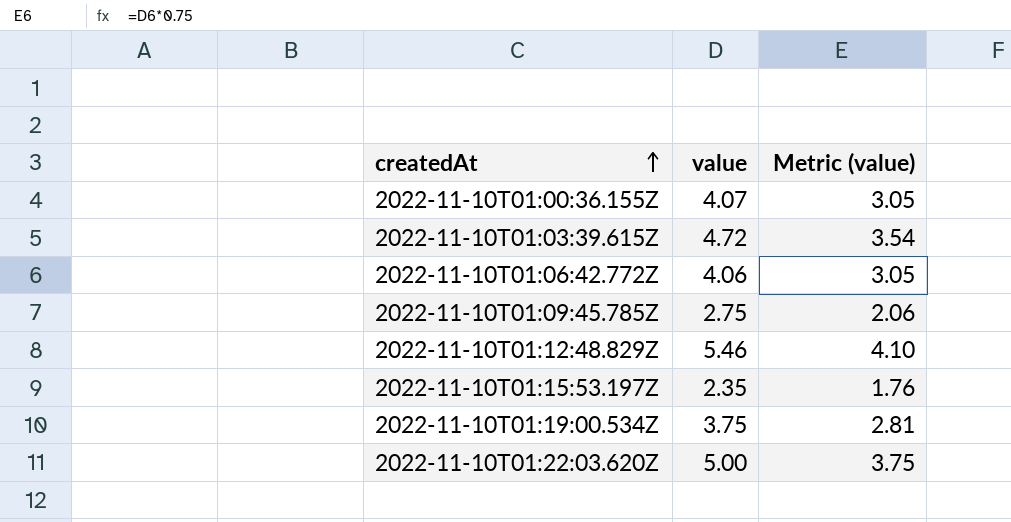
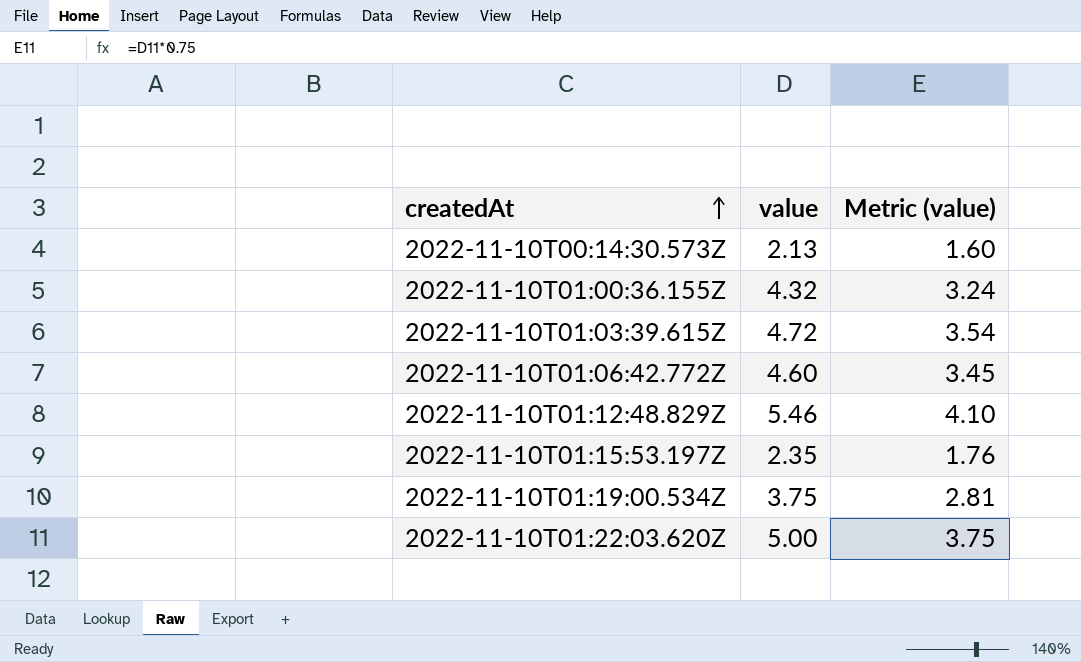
row 2022-11-10T01:09:45.785Z: 2.75 | 2.06 -> none
row 2022-11-10T00:14:30.573Z: none -> 2.13 | 1.60
2022-11-10T01:00:36.155Z | value: 4.07 -> 4.32
2022-11-10T01:00:36.155Z | Metric (value): 3.05 -> 3.24
2022-11-10T01:06:42.772Z | value: 4.06 -> 4.60
2022-11-10T01:06:42.772Z | Metric (value): 3.05 -> 3.45

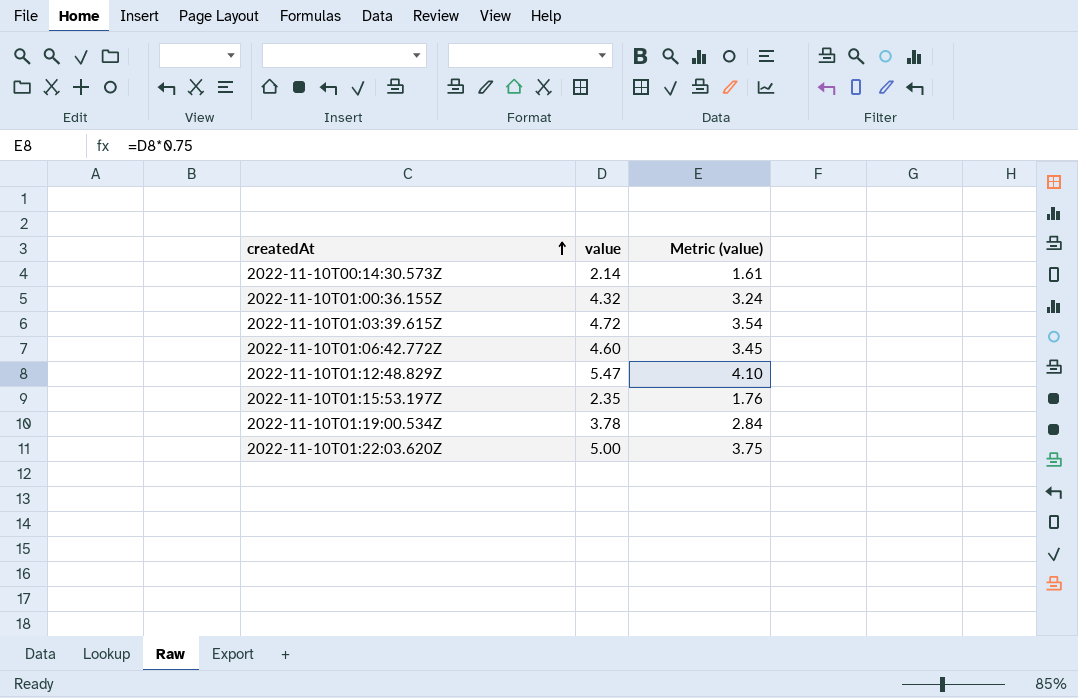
2022-11-10T00:14:30.573Z | value: 2.13 -> 2.14
2022-11-10T00:14:30.573Z | Metric (value): 1.60 -> 1.61
2022-11-10T01:12:48.829Z | value: 5.46 -> 5.47
2022-11-10T01:19:00.534Z | value: 3.75 -> 3.78
2022-11-10T01:19:00.534Z | Metric (value): 2.81 -> 2.84

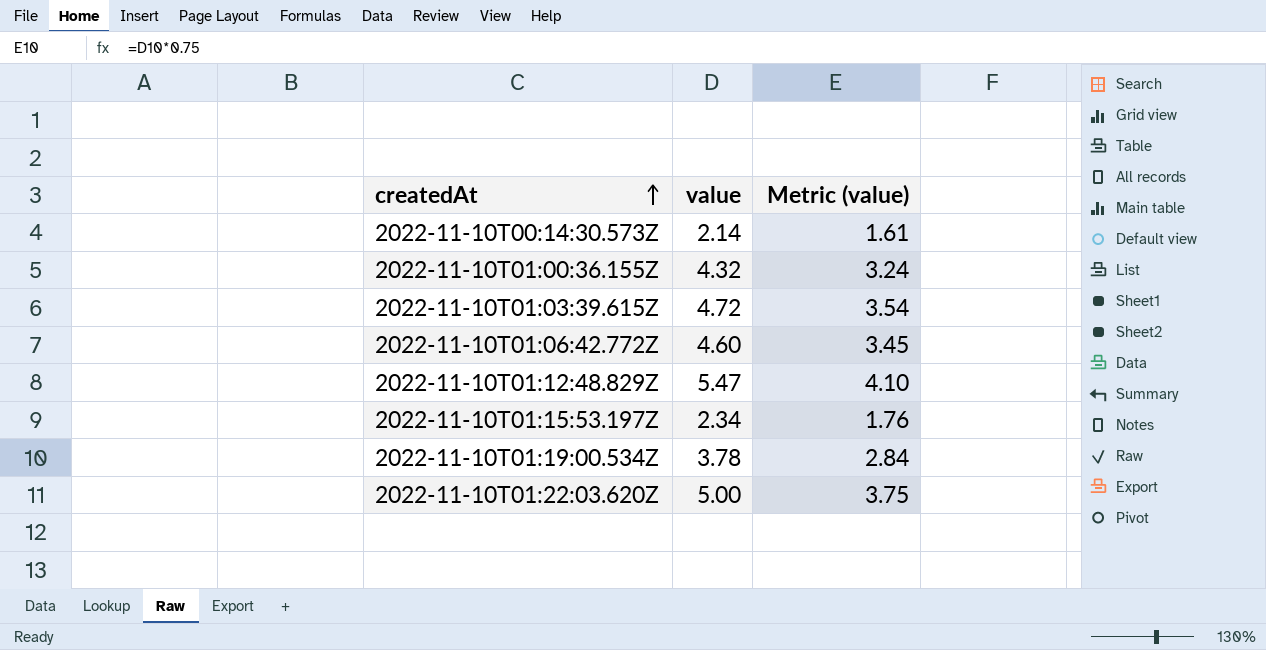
2022-11-10T01:15:53.197Z | value: 2.35 -> 2.34

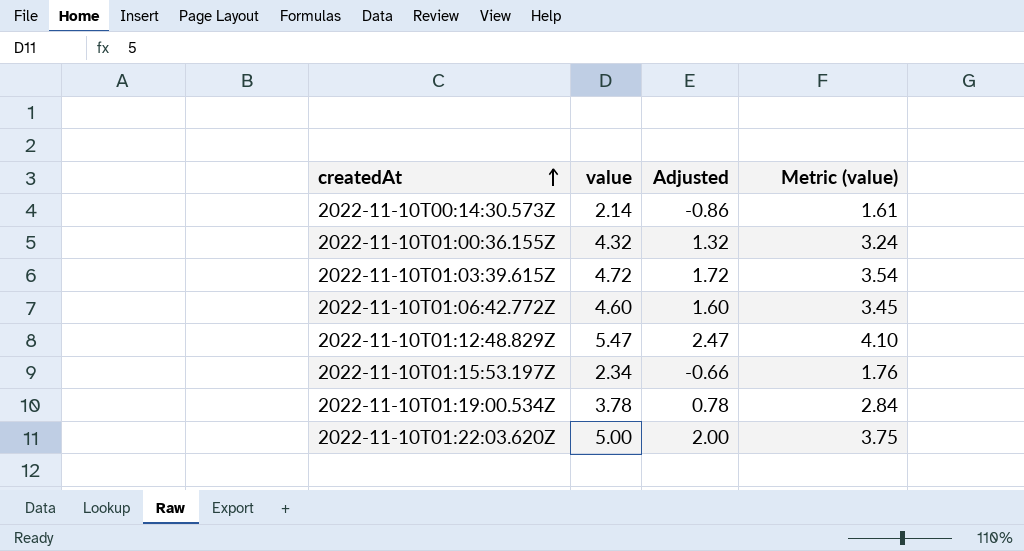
column Adjusted | formula: none -> [value] - 3

